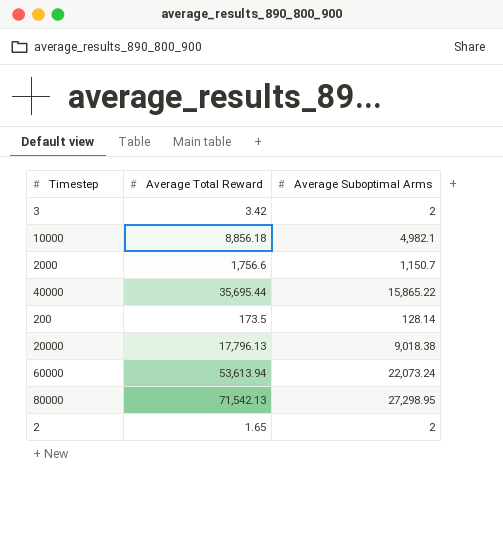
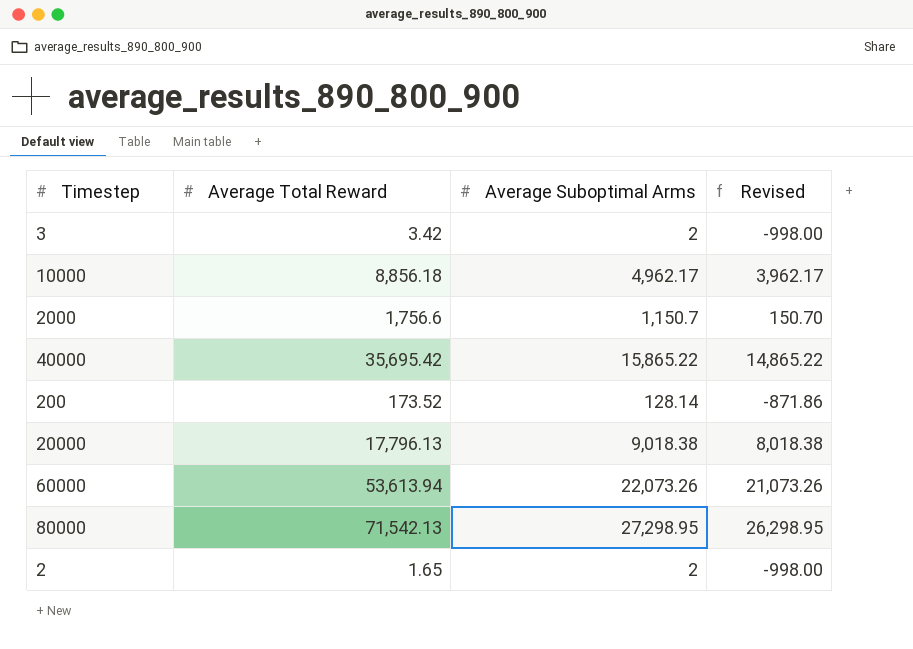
column Revised | formula: none -> [Average Suboptimal Arms] - 1000
10000 | Average Suboptimal Arms: 4,982.1 -> 4,962.17
40000 | Average Total Reward: 35,695.44 -> 35,695.42
200 | Average Total Reward: 173.5 -> 173.52
60000 | Average Suboptimal Arms: 22,073.24 -> 22,073.26

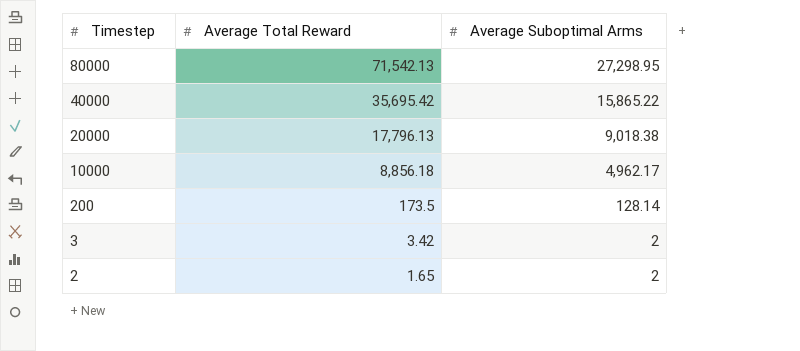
row order: none -> Timestep descending
column Revised | formula: [Average Suboptimal Arms] - 1000 -> none
row 2000: 1,756.6 | 1,150.7 | 150.70 -> none
row 60000: 53,613.94 | 22,073.26 | 21,073.26 -> none
200 | Average Total Reward: 173.52 -> 173.5

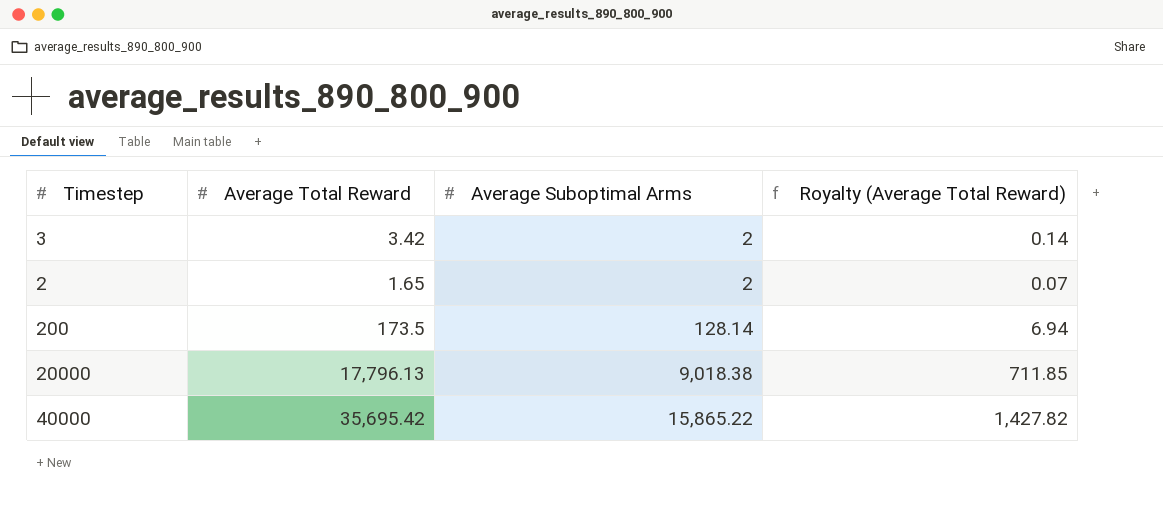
row order: Timestep descending -> Average Suboptimal Arms ascending
column Royalty (Average Total Reward) | formula: none -> [Average Total Reward] * 0.04
row 80000: 71,542.13 | 27,298.95 -> none
row 10000: 8,856.18 | 4,962.17 -> none

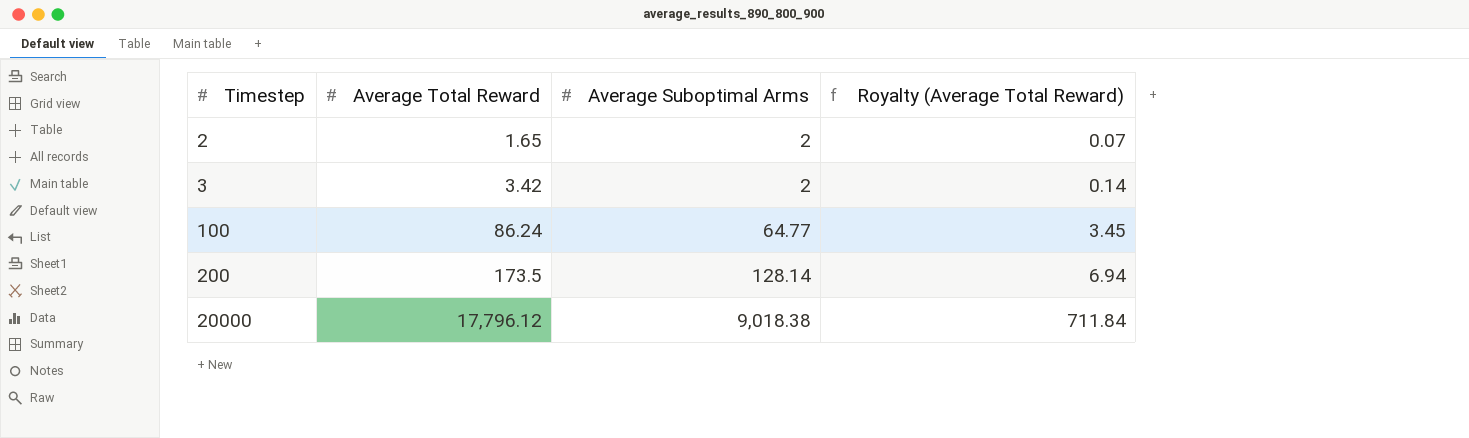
row order: Average Suboptimal Arms ascending -> Timestep ascending
row 40000: 35,695.42 | 15,865.22 | 1,427.82 -> none
row 100: none -> 86.24 | 64.77 | 3.45
20000 | Average Total Reward: 17,796.13 -> 17,796.12
20000 | Royalty (Average Total Reward): 711.85 -> 711.84

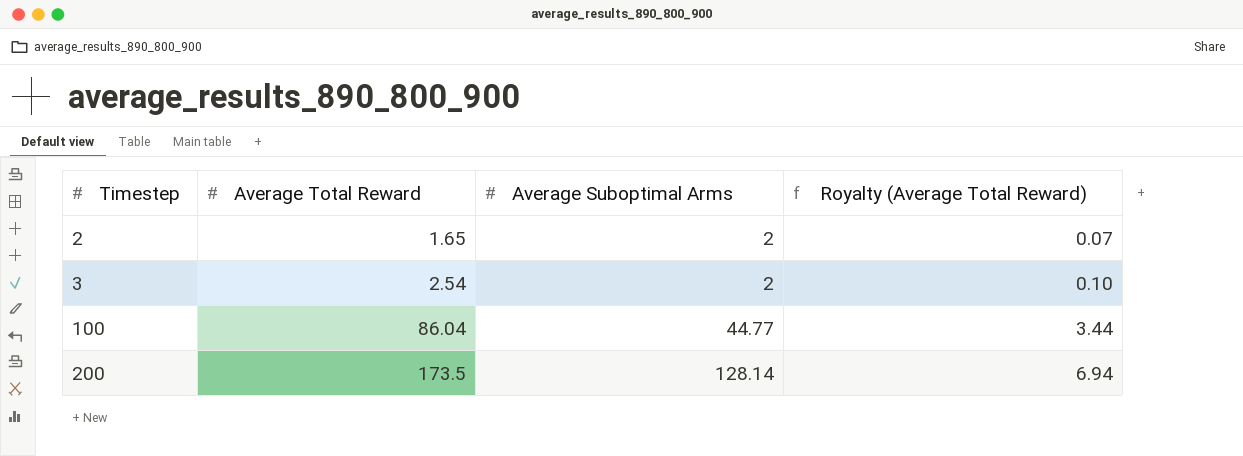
row 20000: 17,796.12 | 9,018.38 | 711.84 -> none
3 | Average Total Reward: 3.42 -> 2.54
3 | Royalty (Average Total Reward): 0.14 -> 0.10
100 | Average Total Reward: 86.24 -> 86.04
100 | Average Suboptimal Arms: 64.77 -> 44.77
100 | Royalty (Average Total Reward): 3.45 -> 3.44

